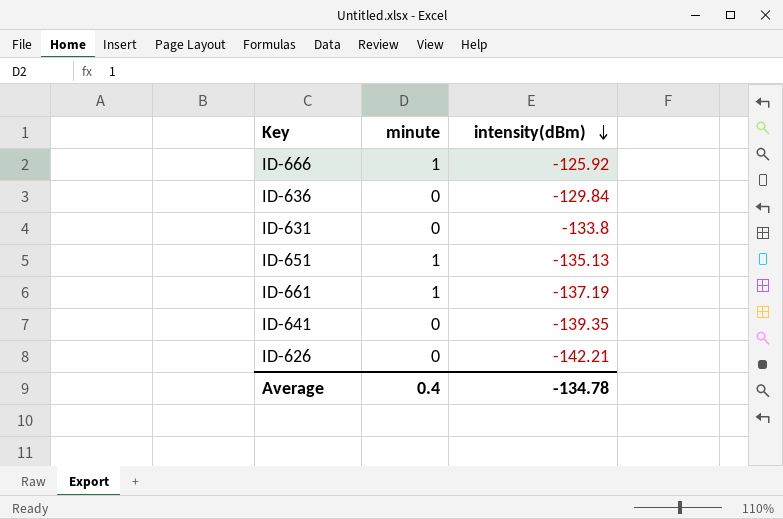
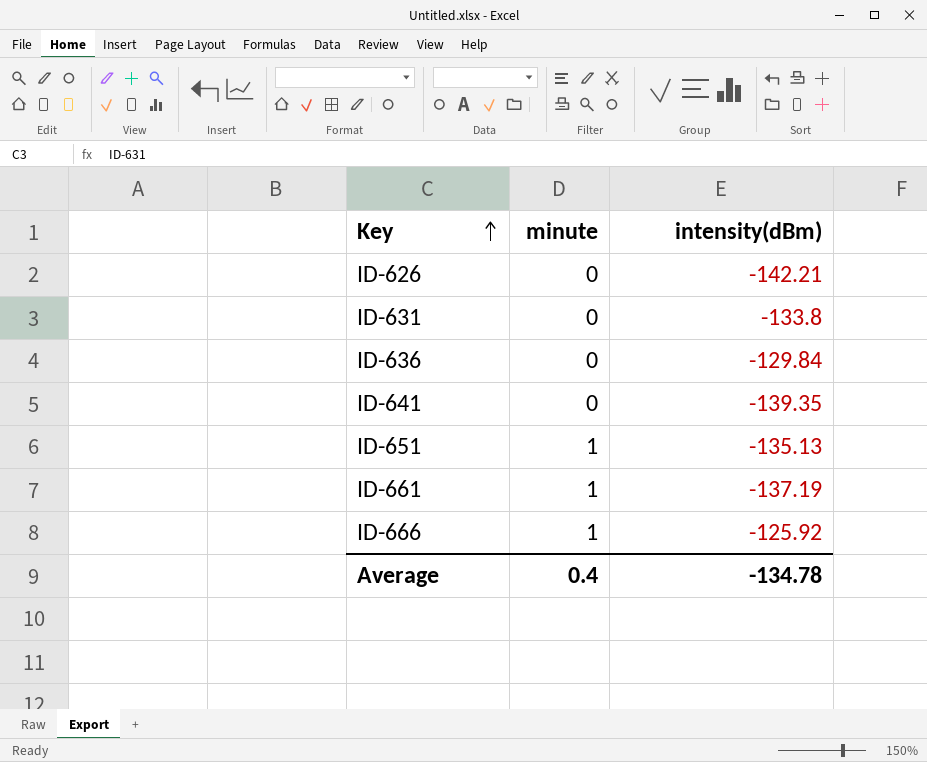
row order: intensity(dBm) descending -> Key ascending

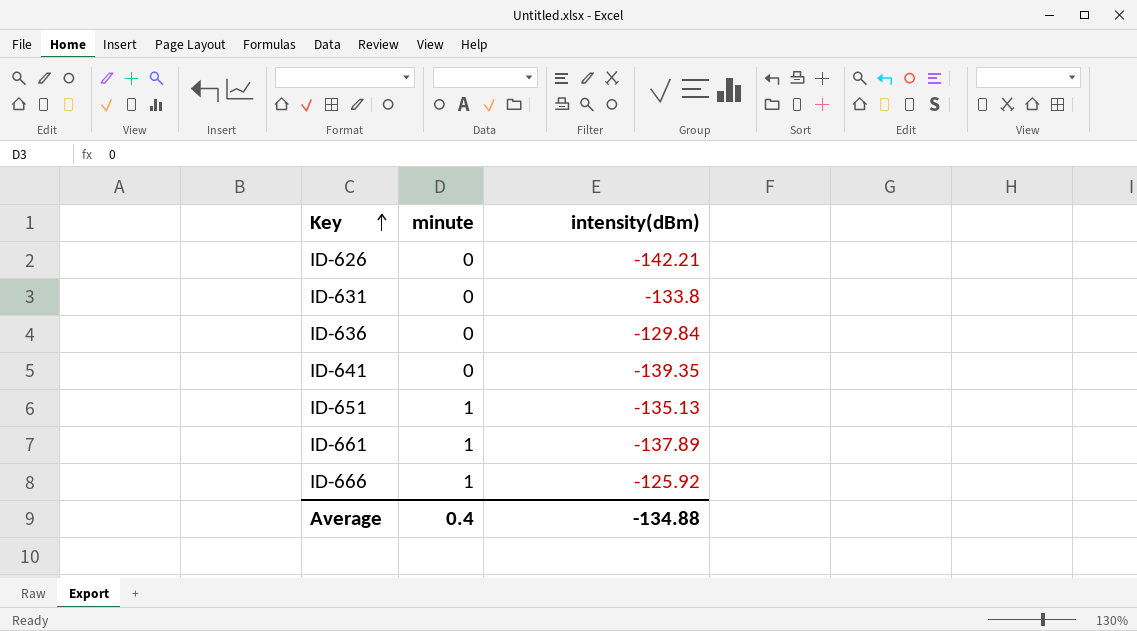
ID-661 | intensity(dBm): -137.19 -> -137.89
Average | intensity(dBm): -134.78 -> -134.88

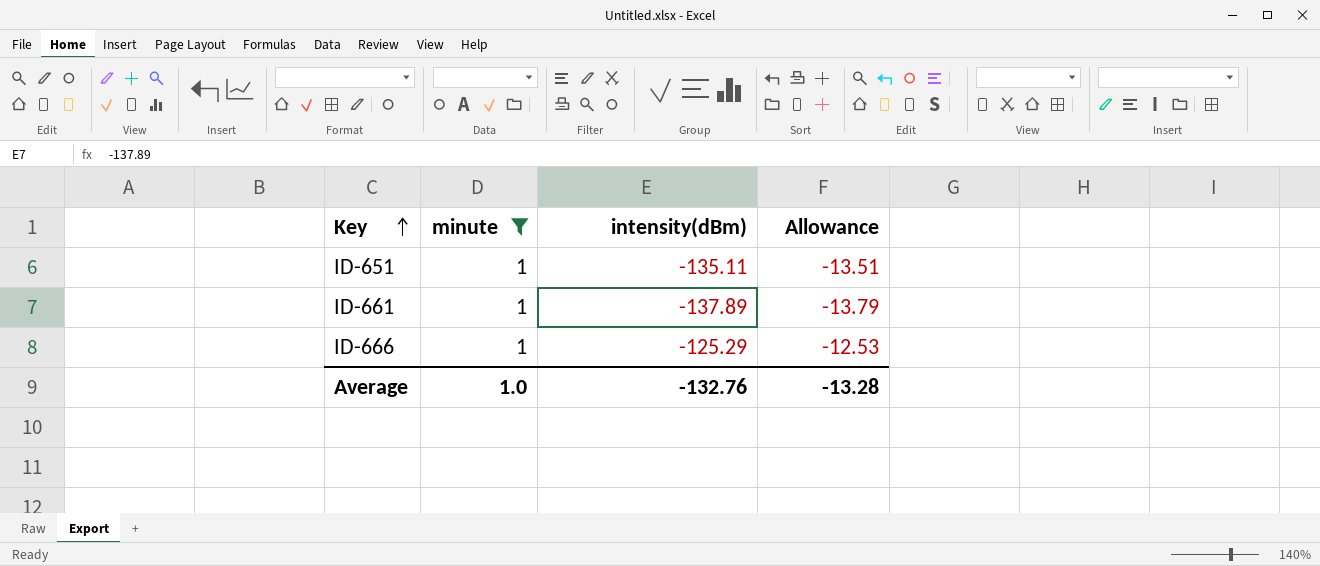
filter: none -> minute = 1
column Allowance | formula: none -> [intensity(dBm)] * 0.1
ID-651 | intensity(dBm): -135.13 -> -135.11
ID-666 | intensity(dBm): -125.92 -> -125.29
Average | minute: 0.4 -> 1.0
Average | intensity(dBm): -134.88 -> -132.76

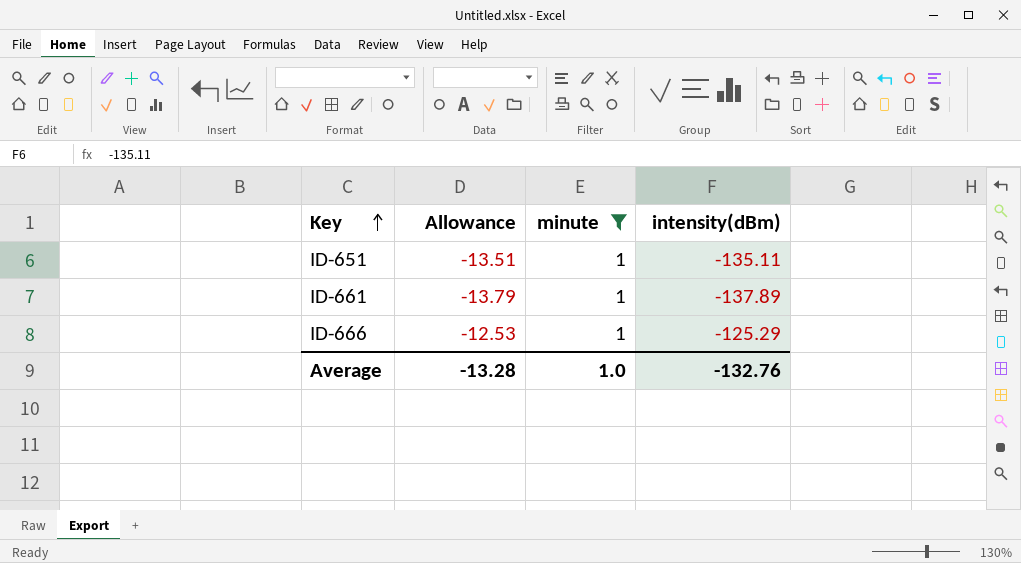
column Allowance | position: 4 -> 2

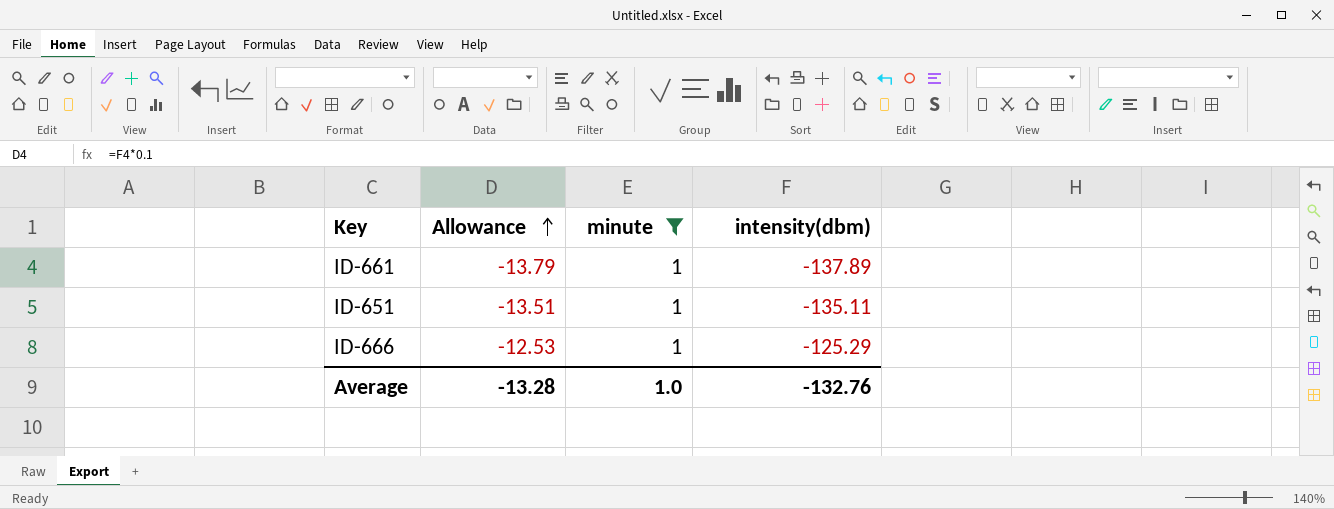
row order: Key ascending -> Allowance ascending
column name: intensity(dBm) -> intensity(dbm)

